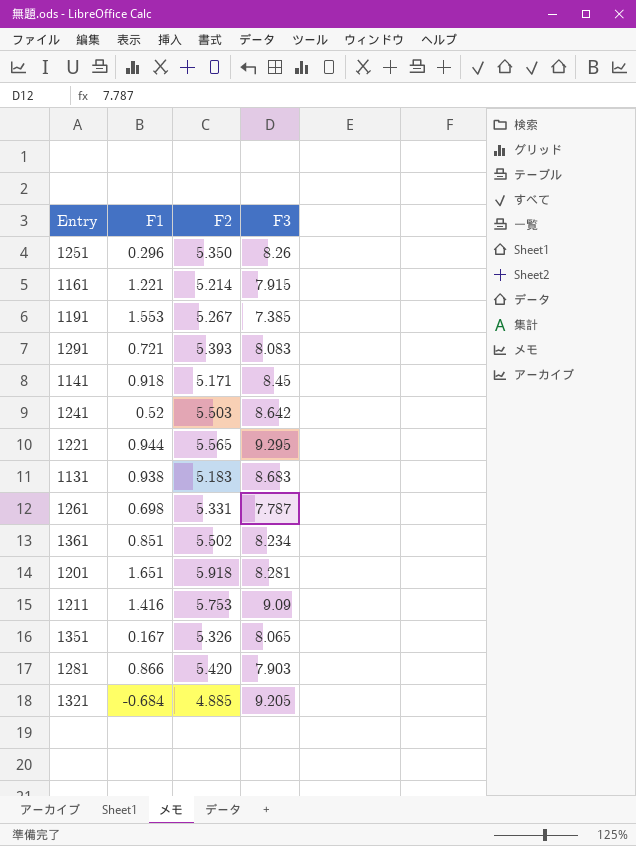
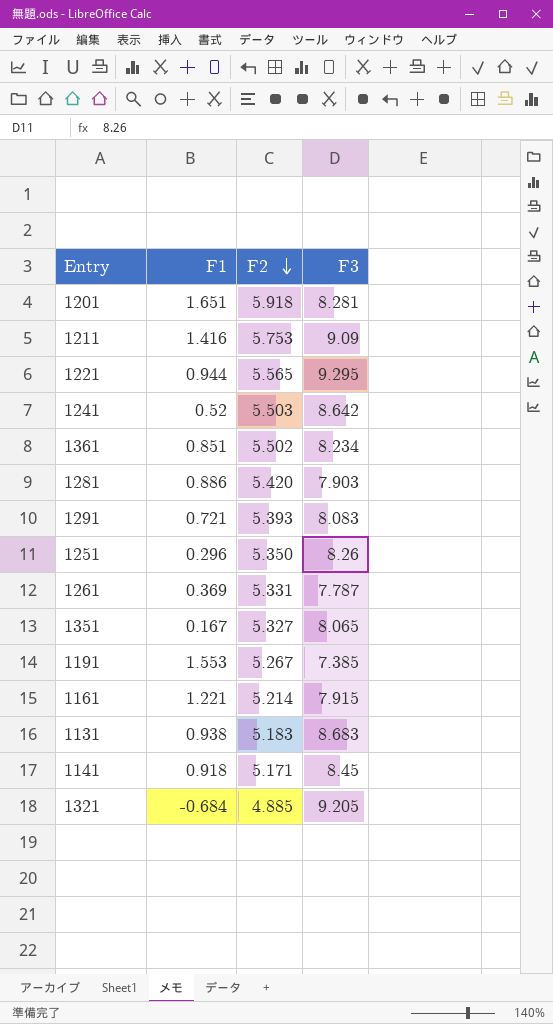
row order: none -> F2 descending
1281 | F1: 0.866 -> 0.886
1261 | F1: 0.698 -> 0.369
1351 | F2: 5.326 -> 5.327

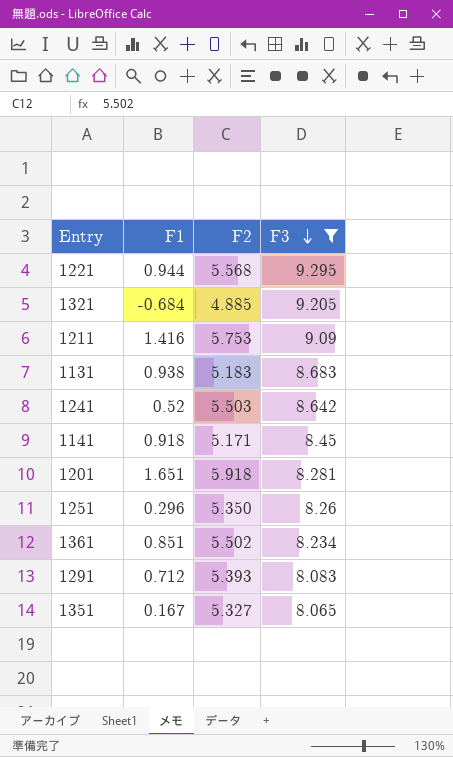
filter: none -> F3 >= 8.065
row order: F2 descending -> F3 descending
1221 | F2: 5.565 -> 5.568
1291 | F1: 0.721 -> 0.712

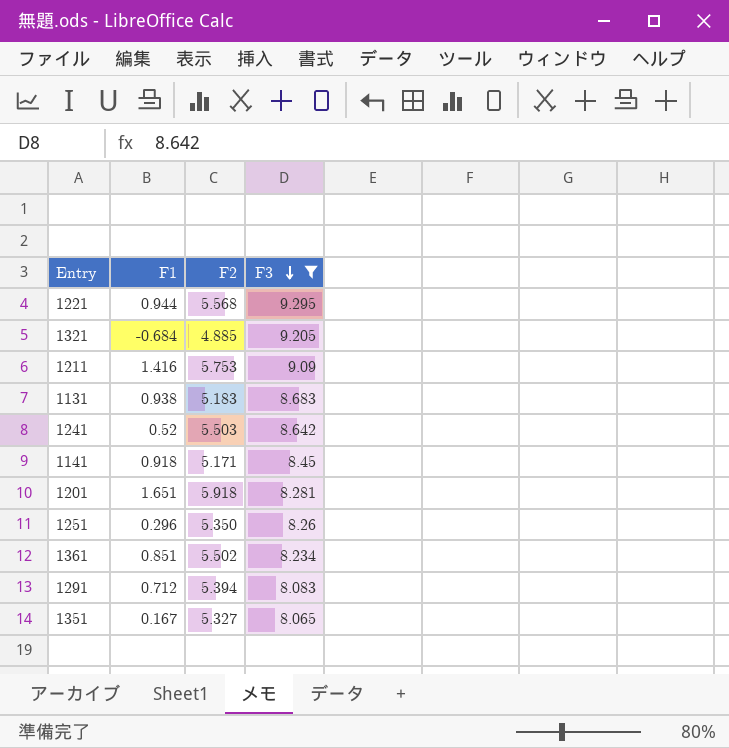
1291 | F2: 5.393 -> 5.394

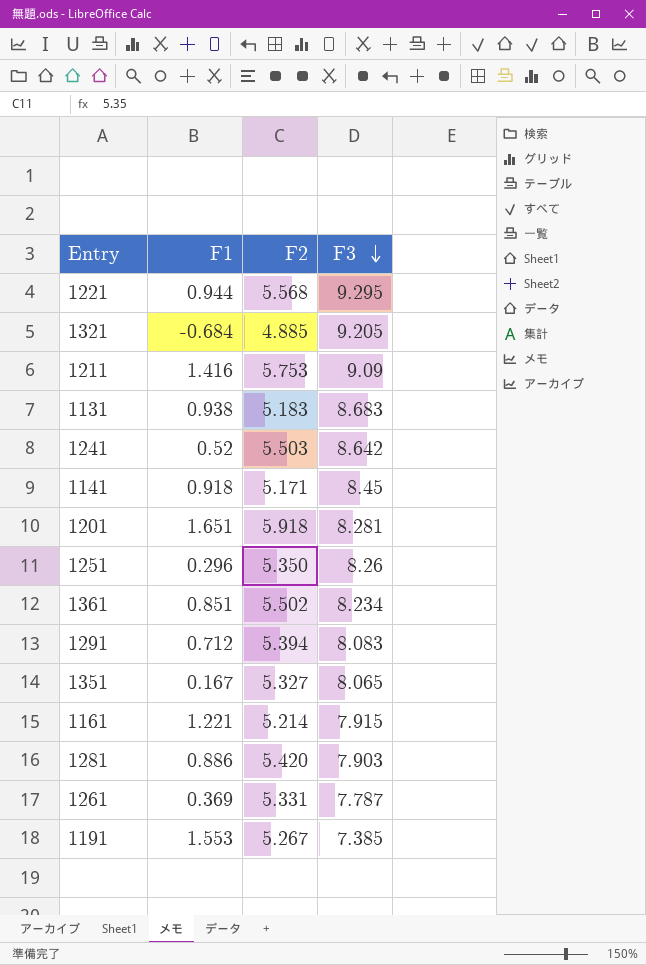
filter: F3 >= 8.065 -> none

